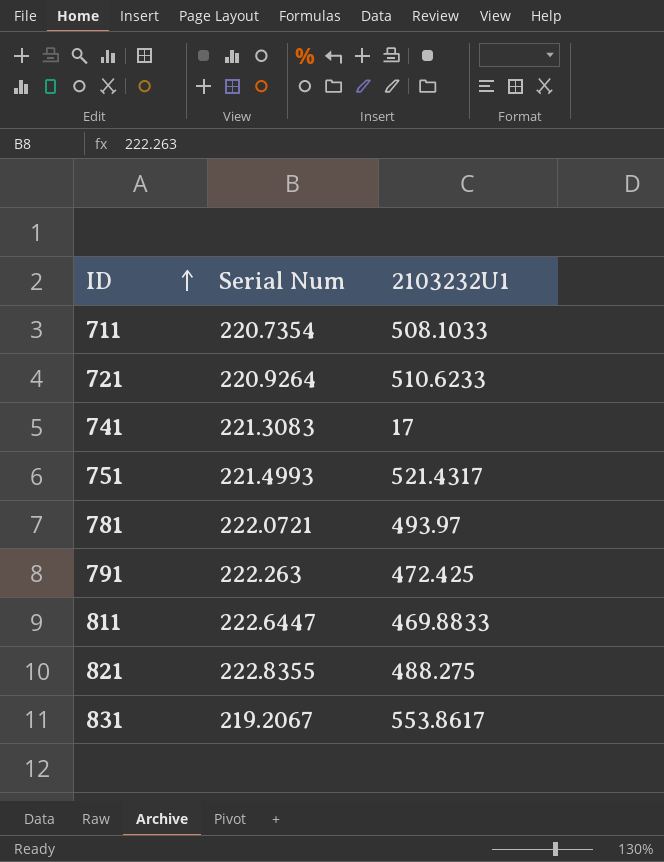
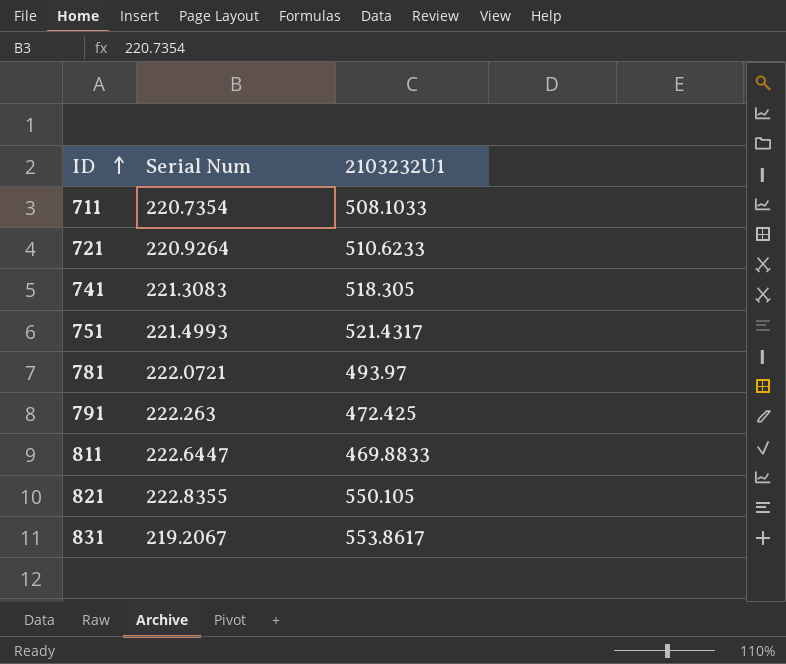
741 | 2103232U1: 17 -> 518.305
821 | 2103232U1: 488.275 -> 550.105

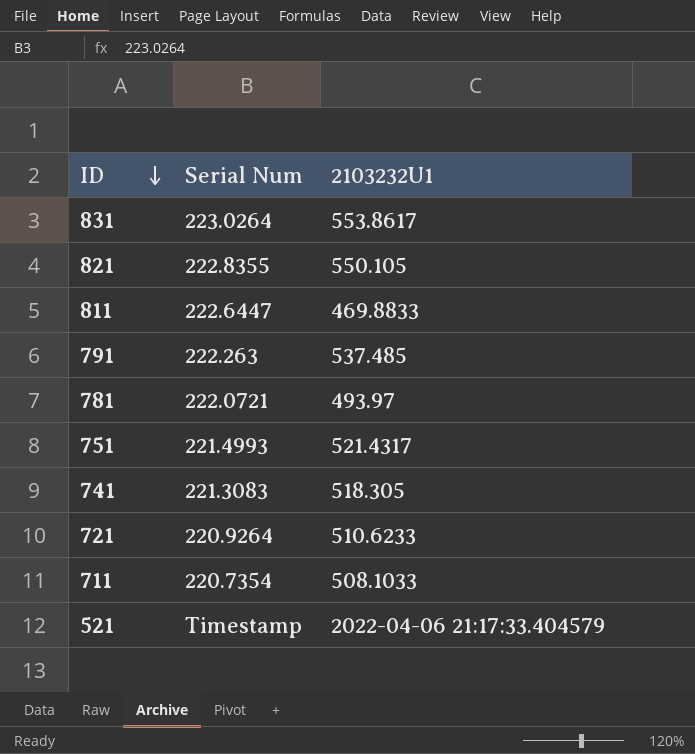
row order: ID ascending -> ID descending
831 | Serial Num: 219.2067 -> 223.0264
791 | 2103232U1: 472.425 -> 537.485
row 521: none -> Timestamp | 2022-04-06 21:17:33.404579

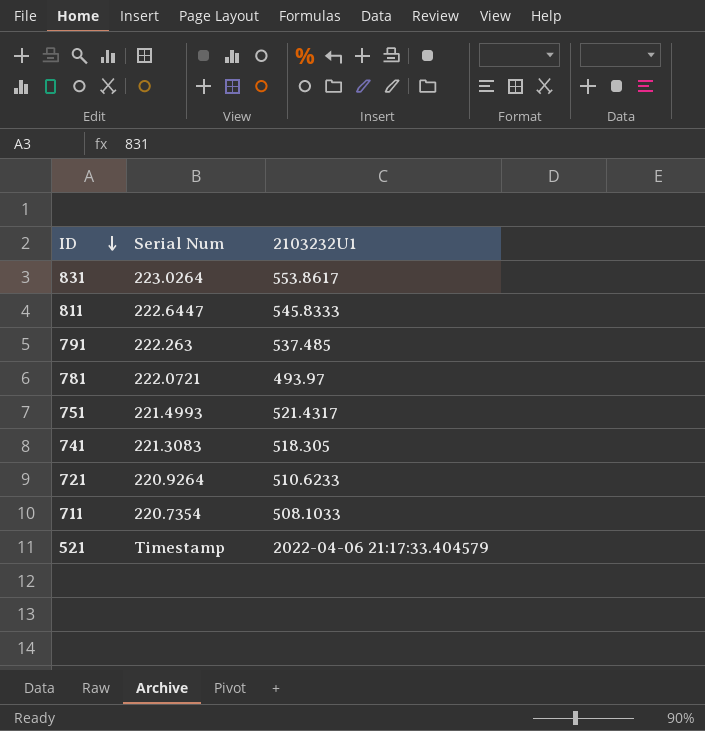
row 821: 222.8355 | 550.105 -> none
811 | 2103232U1: 469.8833 -> 545.8333

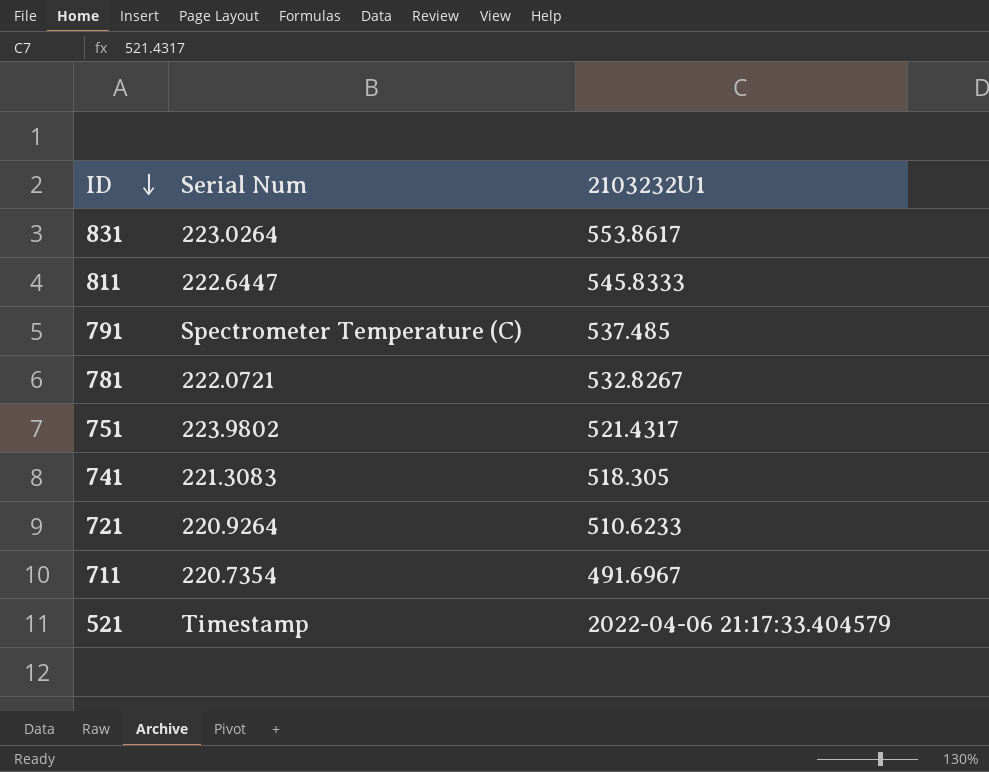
791 | Serial Num: 222.263 -> Spectrometer Temperature (C)
781 | 2103232U1: 493.97 -> 532.8267
751 | Serial Num: 221.4993 -> 223.9802
711 | 2103232U1: 508.1033 -> 491.6967

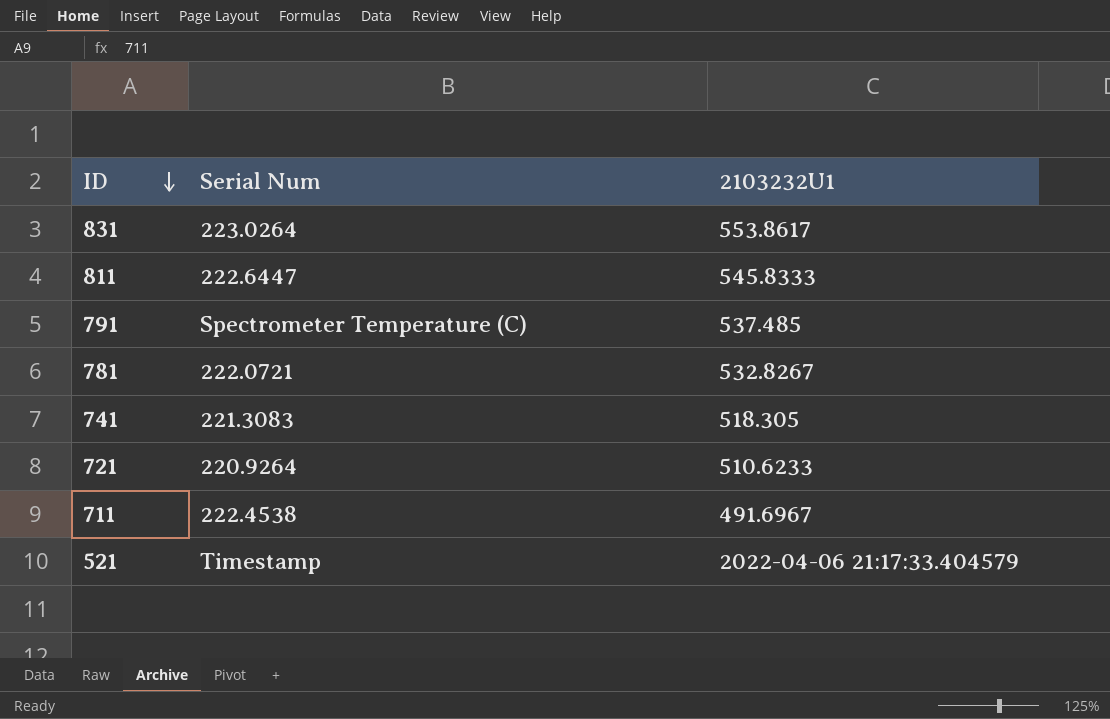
row 751: 223.9802 | 521.4317 -> none
711 | Serial Num: 220.7354 -> 222.4538

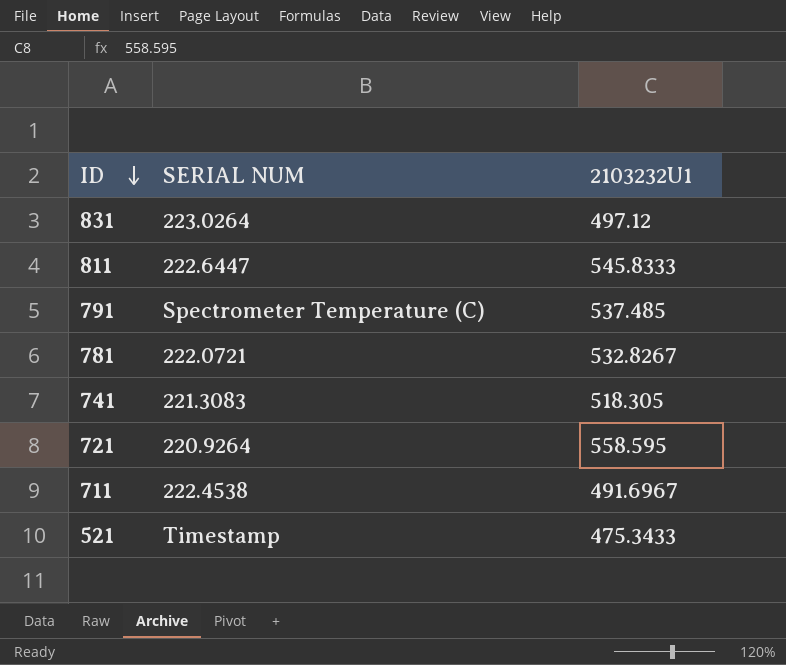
column name: Serial Num -> SERIAL NUM
831 | 2103232U1: 553.8617 -> 497.12
721 | 2103232U1: 510.6233 -> 558.595
521 | 2103232U1: 2022-04-06 21:17:33.404579 -> 475.3433

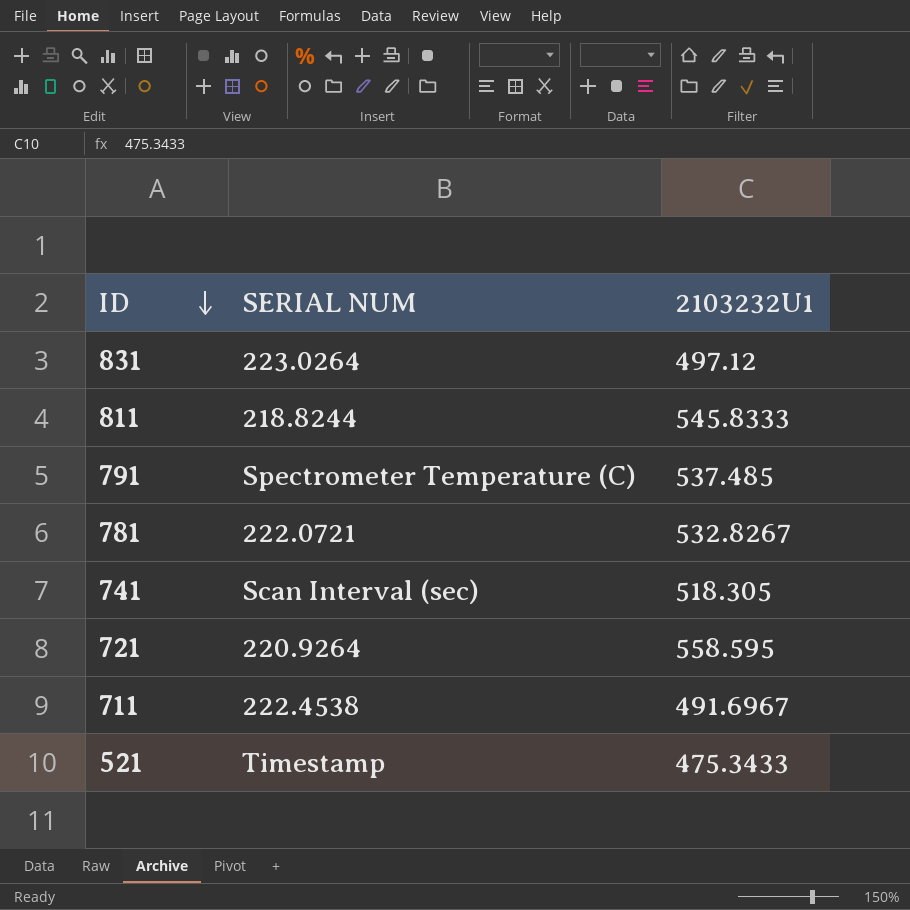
811 | SERIAL NUM: 222.6447 -> 218.8244
741 | SERIAL NUM: 221.3083 -> Scan Interval (sec)

